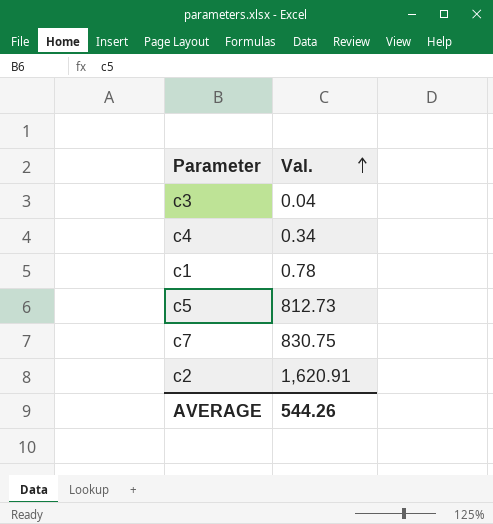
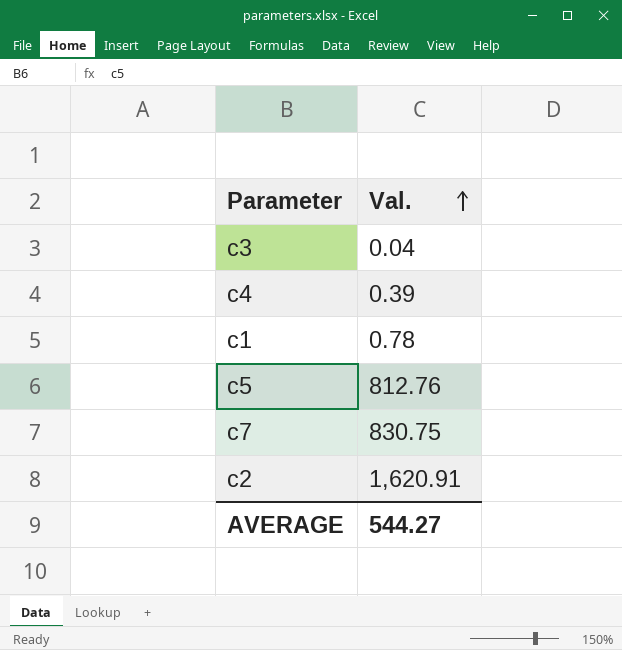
c4 | Val.: 0.34 -> 0.39
c5 | Val.: 812.73 -> 812.76
AVERAGE | Val.: 544.26 -> 544.27

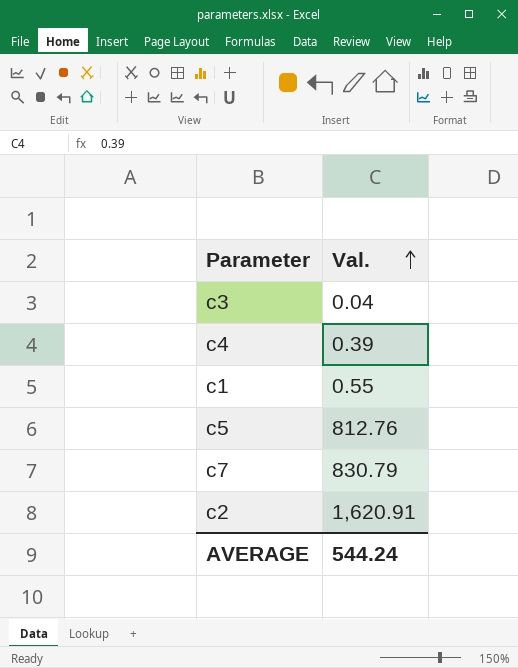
c1 | Val.: 0.78 -> 0.55
c7 | Val.: 830.75 -> 830.79
AVERAGE | Val.: 544.27 -> 544.24

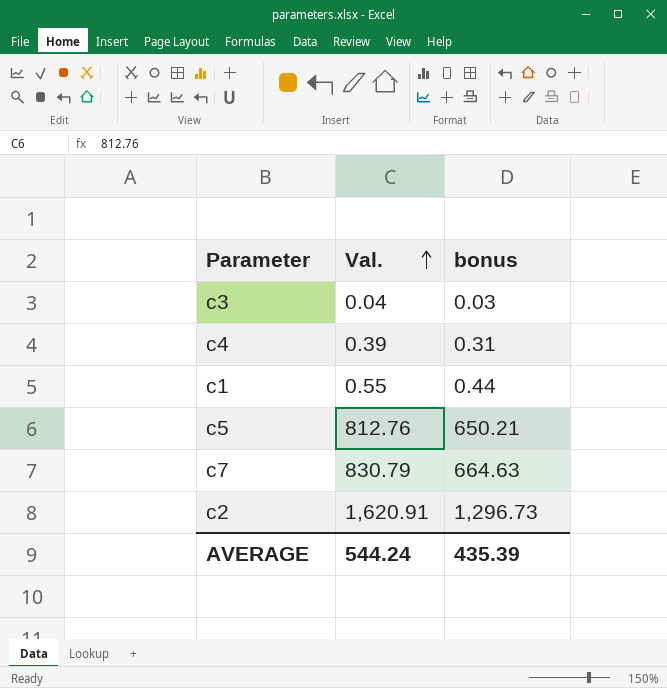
column bonus | formula: none -> [Val.] * 0.8

